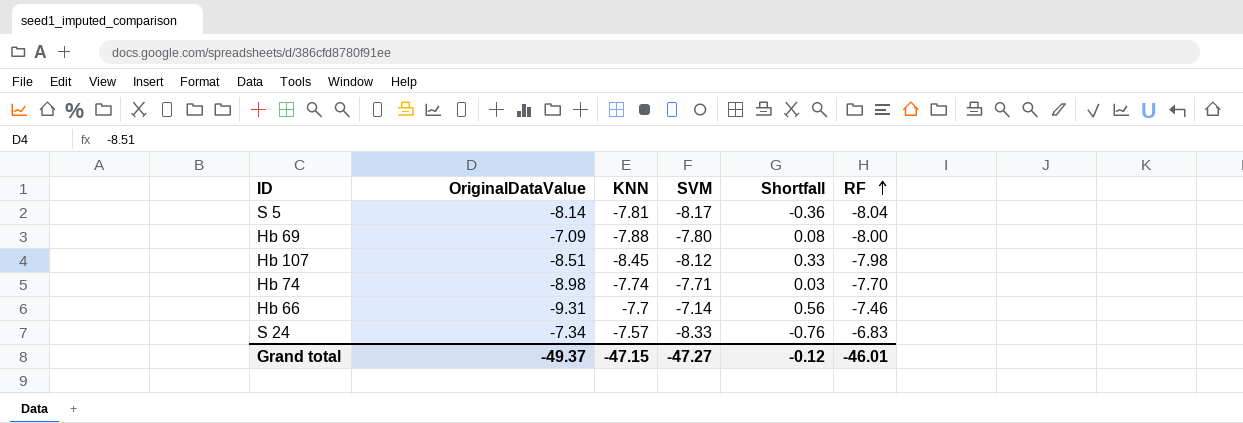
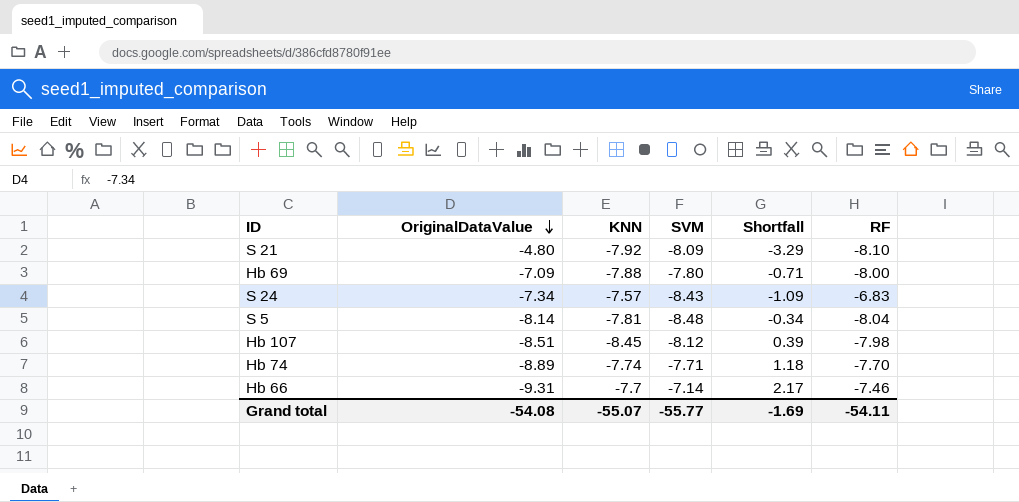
row order: RF ascending -> OriginalDataValue descending
column Shortfall | formula: [SVM] - [KNN] -> [SVM] - [OriginalDataValue]
row S 21: none -> -4.80 | -7.92 | -8.09 | -3.29 | -8.10
S 24 | SVM: -8.33 -> -8.43
S 5 | SVM: -8.17 -> -8.48
Hb 74 | OriginalDataValue: -8.98 -> -8.89
Grand total | OriginalDataValue: -49.37 -> -54.08
Grand total | KNN: -47.15 -> -55.07
Grand total | SVM: -47.27 -> -55.77
Grand total | Shortfall: -0.12 -> -1.69
Grand total | RF: -46.01 -> -54.11

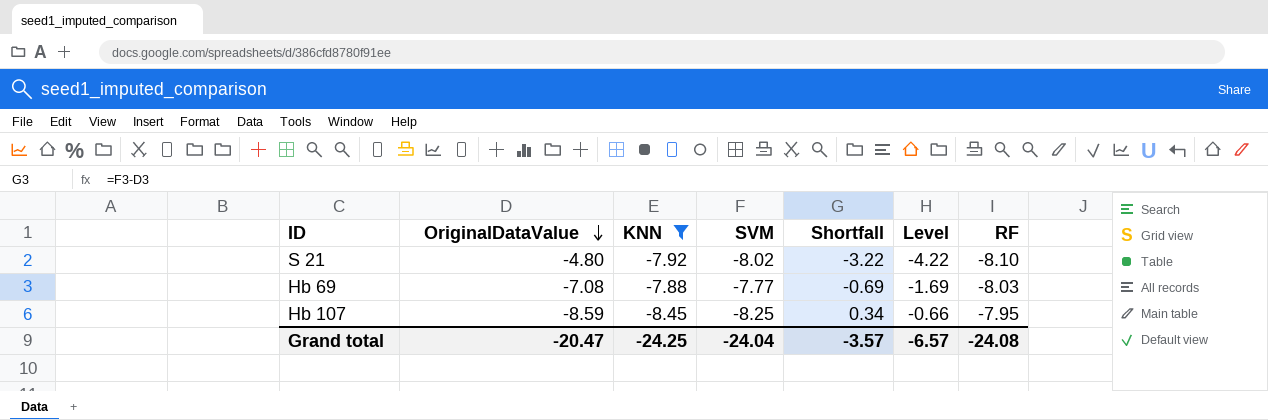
filter: none -> KNN <= -7.88
column Level | formula: none -> [Shortfall] - 1
S 21 | SVM: -8.09 -> -8.02
S 21 | Shortfall: -3.29 -> -3.22
Hb 69 | OriginalDataValue: -7.09 -> -7.08
Hb 69 | SVM: -7.80 -> -7.77
Hb 69 | Shortfall: -0.71 -> -0.69
Hb 69 | RF: -8.00 -> -8.03
Hb 107 | OriginalDataValue: -8.51 -> -8.59
Hb 107 | SVM: -8.12 -> -8.25
Hb 107 | Shortfall: 0.39 -> 0.34
Hb 107 | RF: -7.98 -> -7.95
Grand total | OriginalDataValue: -54.08 -> -20.47
Grand total | KNN: -55.07 -> -24.25
Grand total | SVM: -55.77 -> -24.04
Grand total | Shortfall: -1.69 -> -3.57
Grand total | RF: -54.11 -> -24.08

